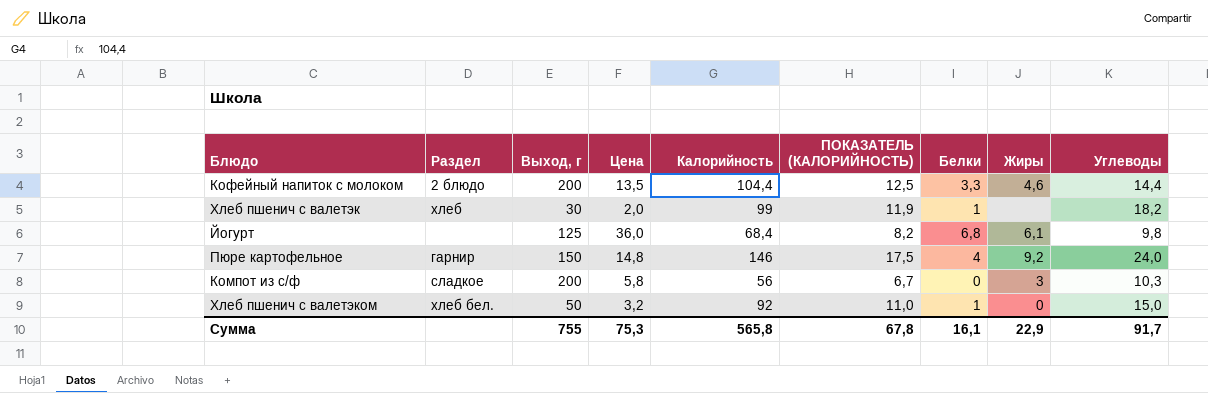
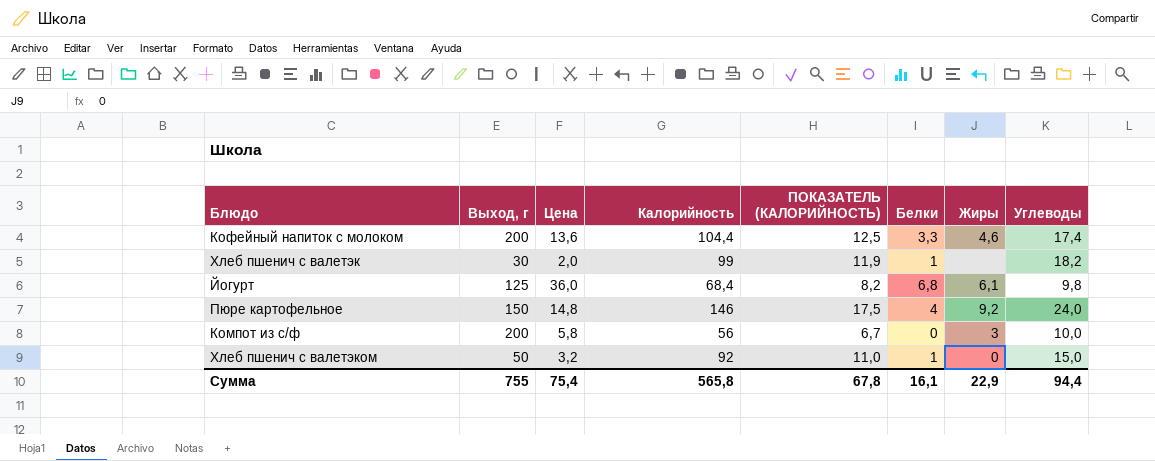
column Раздел | position: 2 -> none
Кофейный напиток с молоком | Цена: 13,5 -> 13,6
Кофейный напиток с молоком | Углеводы: 14,4 -> 17,4
Компот из с/ф | Углеводы: 10,3 -> 10,0
Сумма | Цена: 75,3 -> 75,4
Сумма | Углеводы: 91,7 -> 94,4

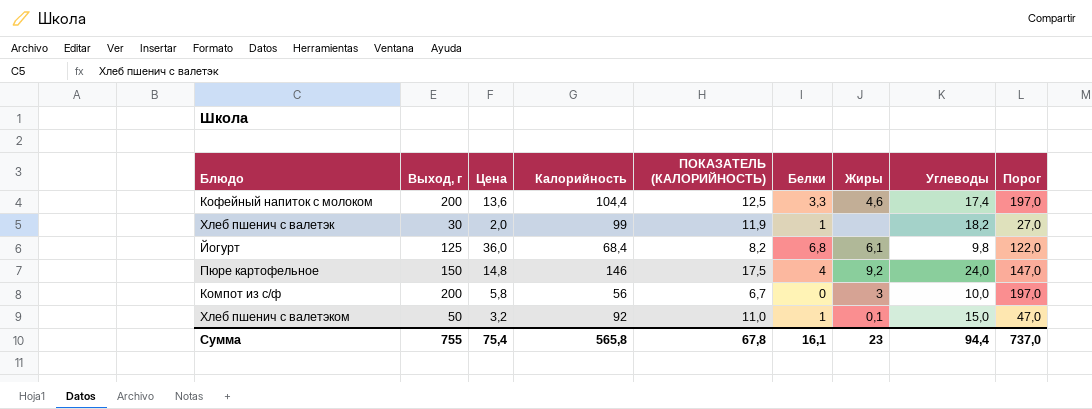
column Порог | formula: none -> [Выход, г] - 3
Хлеб пшенич с валетэком | Жиры: 0 -> 0,1
Сумма | Жиры: 22,9 -> 23

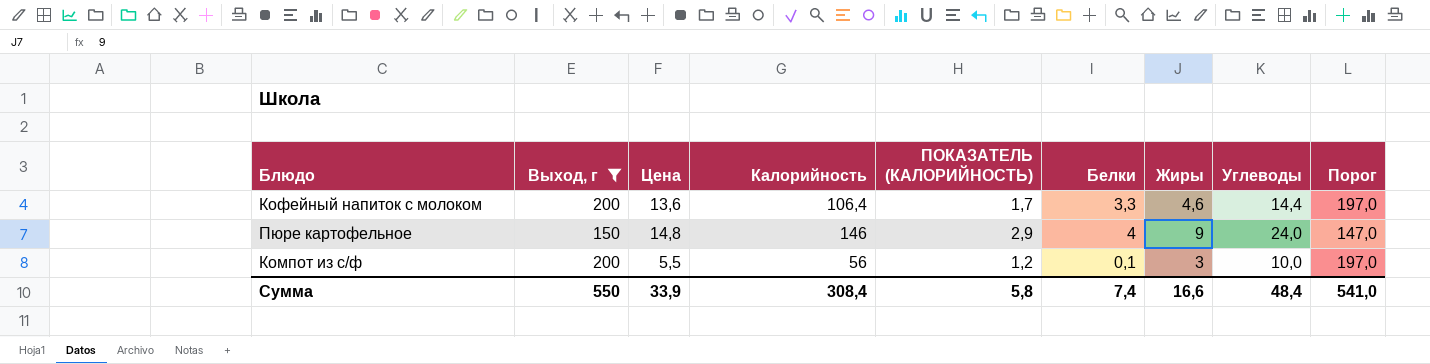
filter: none -> Выход, г >= 150
column ПОКАЗАТЕЛЬ (КАЛОРИЙНОСТЬ) | formula: [Калорийность] * 0,12 -> [Углеводы] * 0,12
Кофейный напиток с молоком | Калорийность: 104,4 -> 106,4
Кофейный напиток с молоком | Углеводы: 17,4 -> 14,4
Пюре картофельное | Жиры: 9,2 -> 9
Компот из с/ф | Цена: 5,8 -> 5,5
Компот из с/ф | Белки: 0 -> 0,1
Сумма | Выход, г: 755 -> 550
Сумма | Цена: 75,4 -> 33,9
Сумма | Калорийность: 565,8 -> 308,4
Сумма | ПОКАЗАТЕЛЬ (КАЛОРИЙНОСТЬ): 67,8 -> 5,8
Сумма | Белки: 16,1 -> 7,4
Сумма | Жиры: 23 -> 16,6
Сумма | Углеводы: 94,4 -> 48,4
Сумма | Порог: 737,0 -> 541,0

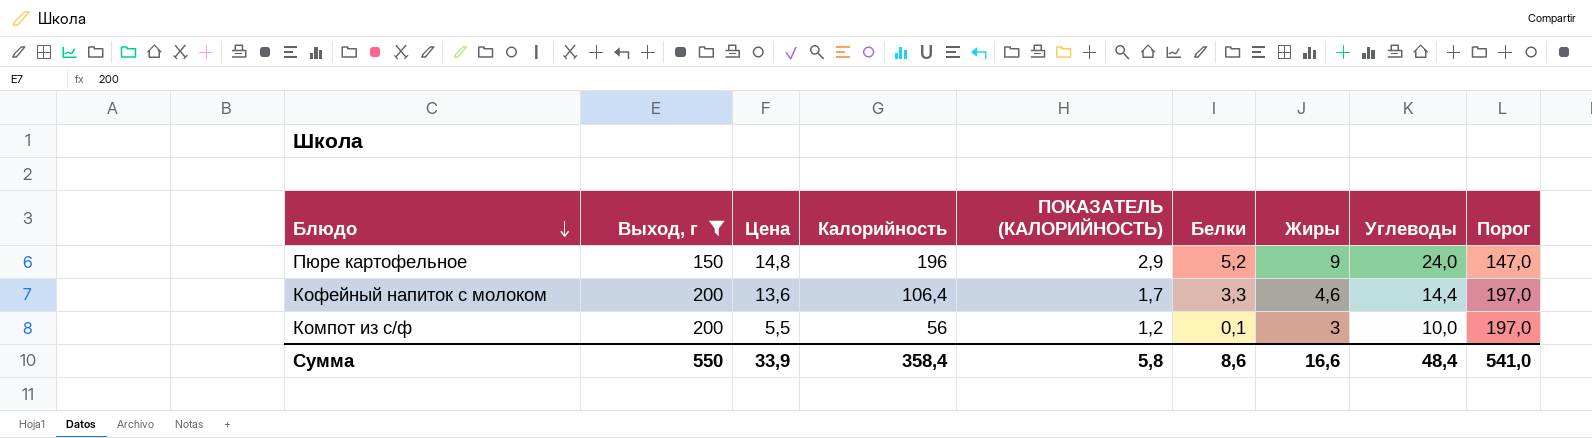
row order: none -> Блюдо descending
Пюре картофельное | Калорийность: 146 -> 196
Пюре картофельное | Белки: 4 -> 5,2
Сумма | Калорийность: 308,4 -> 358,4
Сумма | Белки: 7,4 -> 8,6

